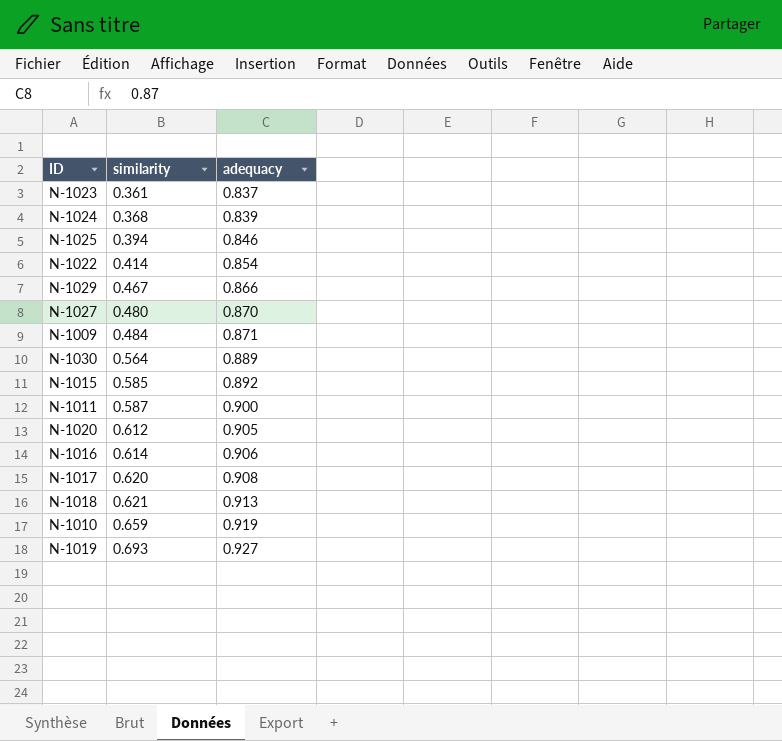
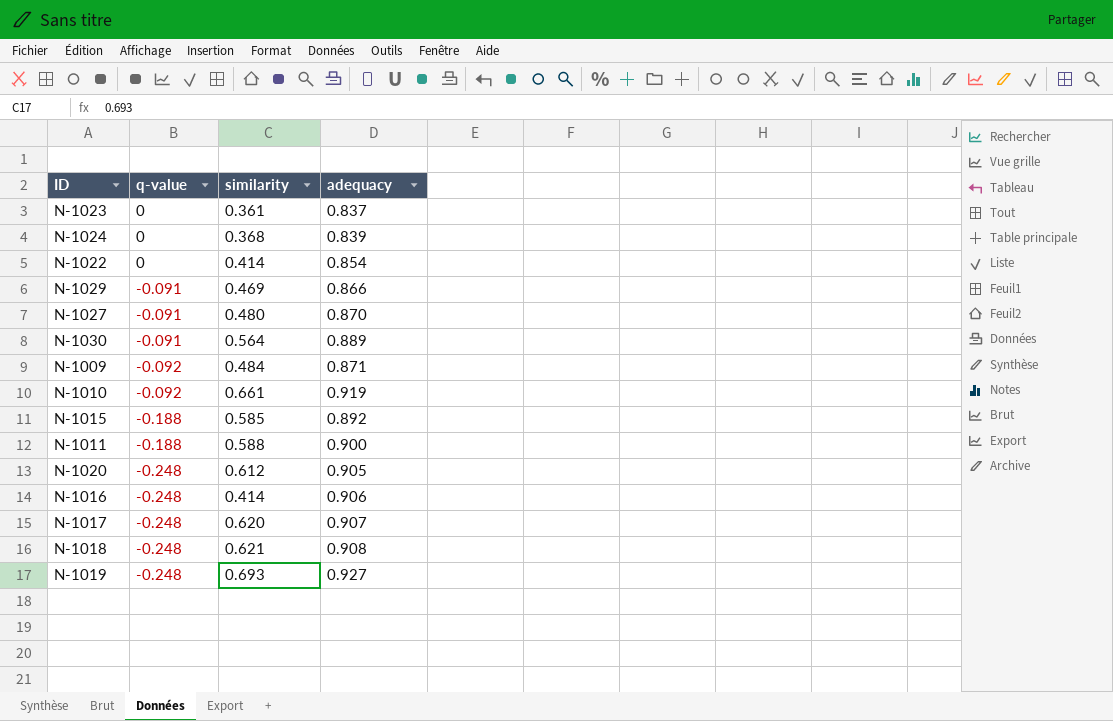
row order: similarity ascending -> q-value descending
column q-value | position: none -> 2
row N-1025: 0.394 | 0.846 -> none
N-1029 | similarity: 0.467 -> 0.469
N-1010 | similarity: 0.659 -> 0.661
N-1011 | similarity: 0.587 -> 0.588
N-1016 | similarity: 0.614 -> 0.414
N-1017 | adequacy: 0.908 -> 0.907
N-1018 | adequacy: 0.913 -> 0.908

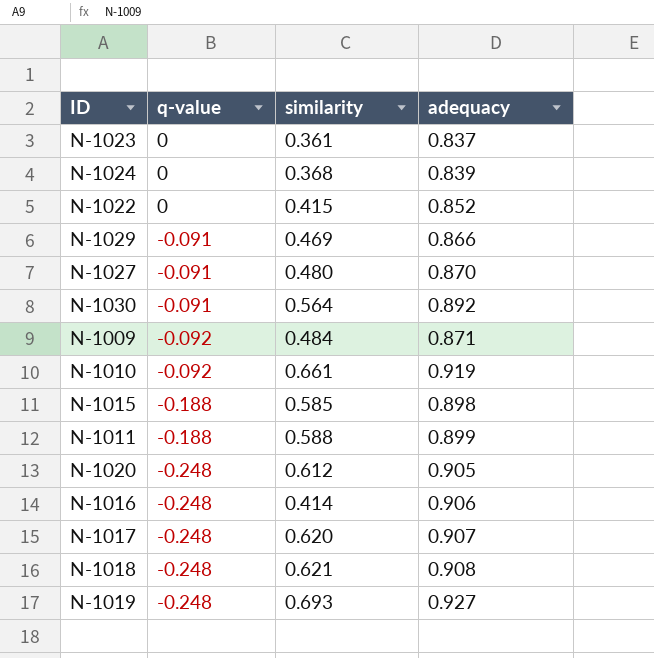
N-1022 | similarity: 0.414 -> 0.415
N-1022 | adequacy: 0.854 -> 0.852
N-1030 | adequacy: 0.889 -> 0.892
N-1015 | adequacy: 0.892 -> 0.898
N-1011 | adequacy: 0.900 -> 0.899

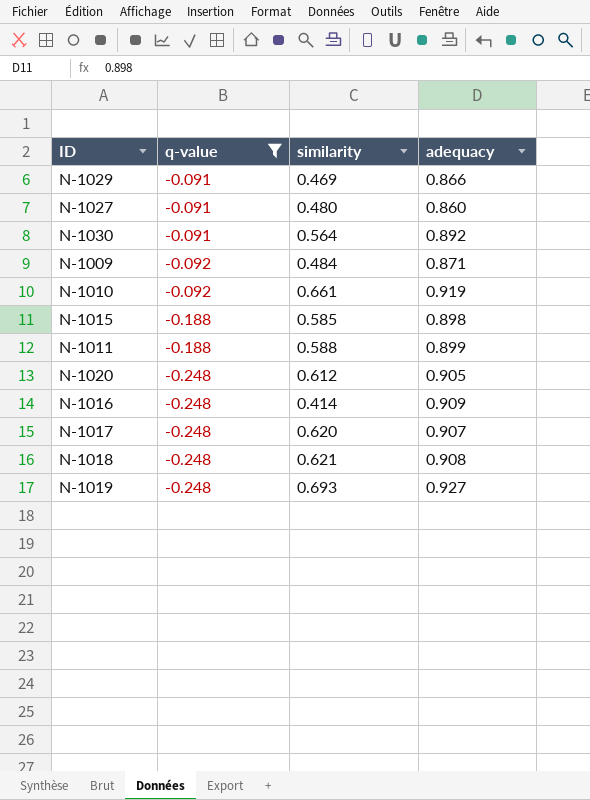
filter: none -> q-value != 0
N-1027 | adequacy: 0.870 -> 0.860
N-1016 | adequacy: 0.906 -> 0.909

